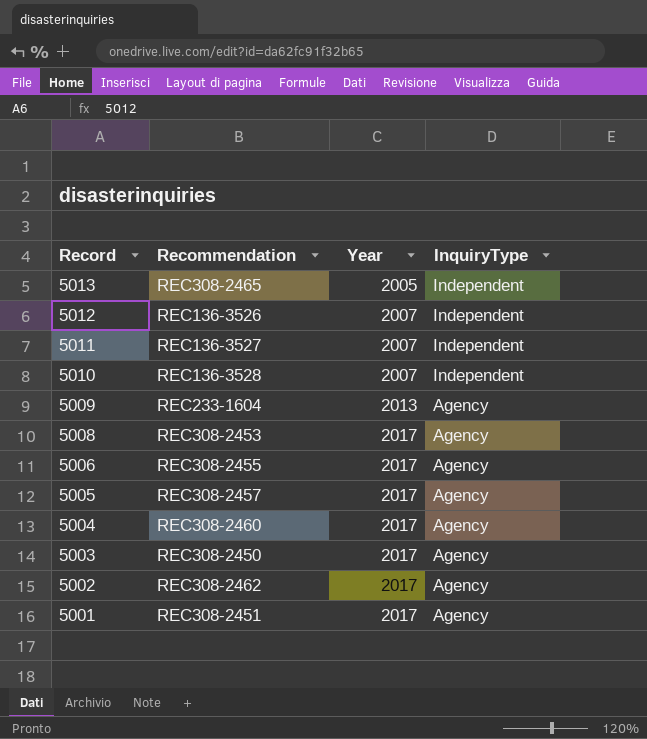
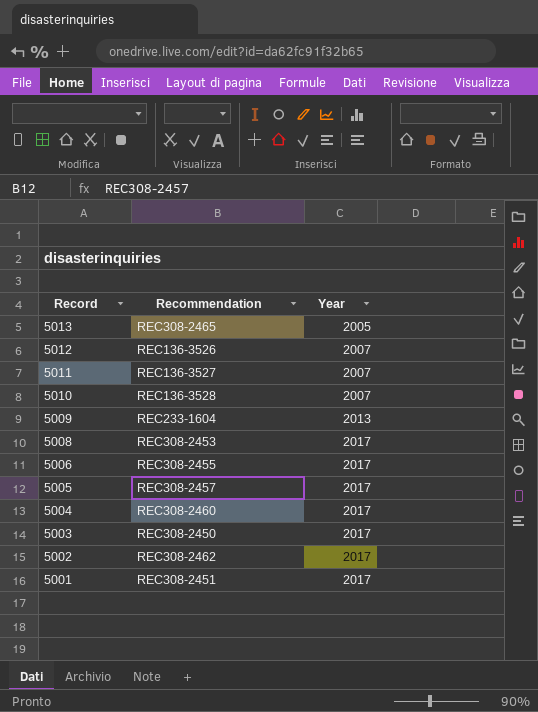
column InquiryType | position: 4 -> none

